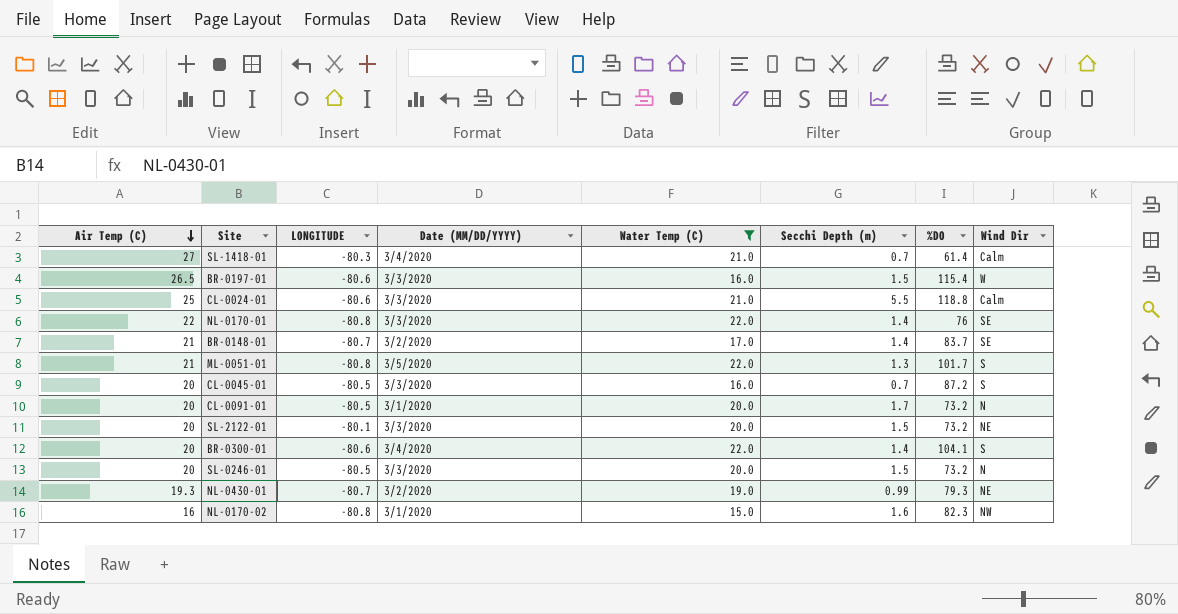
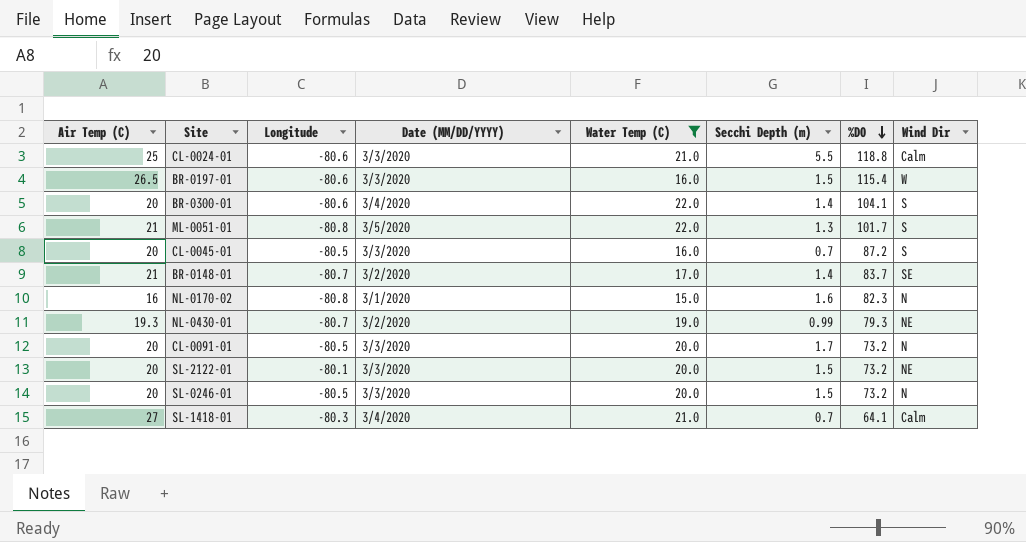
row order: Air Temp (C) descending -> %DO descending
column name: LONGITUDE -> Longitude
row NL-0170-01: 22 | -80.8 | 3/3/2020 | 22.0 | 1.4 | 76 | SE -> none
NL-0170-02 | Wind Dir: NW -> N
CL-0091-01 | Date (MM/DD/YYYY): 3/1/2020 -> 3/3/2020
SL-1418-01 | %DO: 61.4 -> 64.1

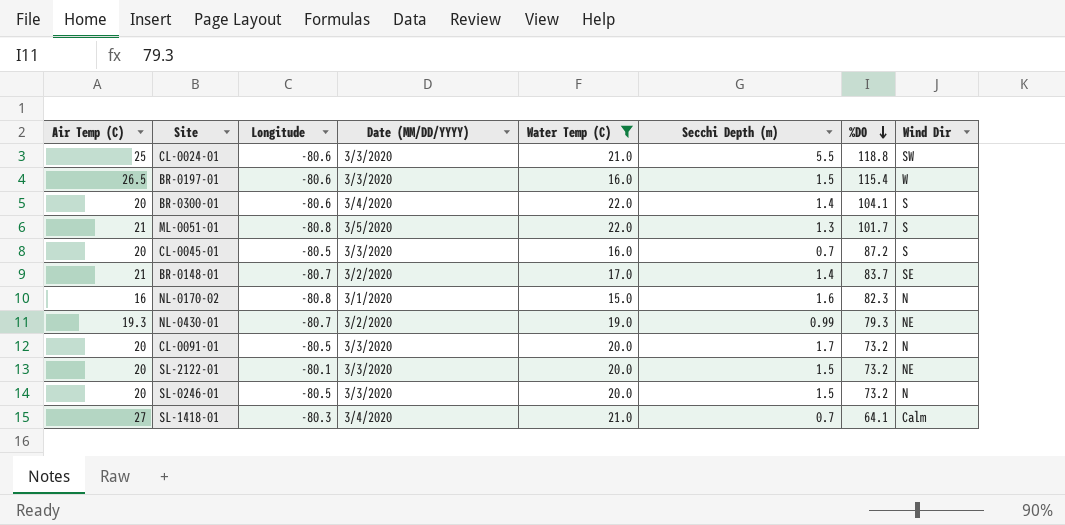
CL-0024-01 | Wind Dir: Calm -> SW

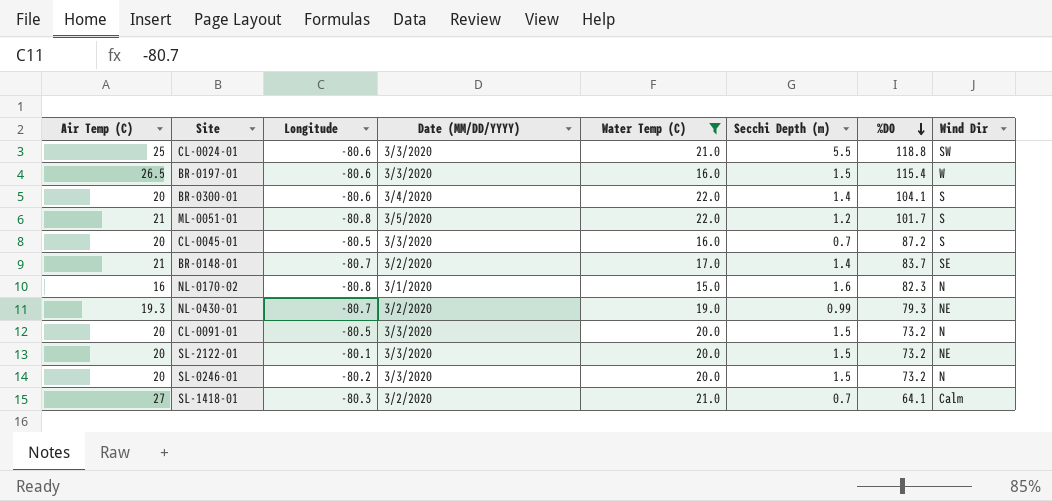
ML-0051-01 | Secchi Depth (m): 1.3 -> 1.2
CL-0091-01 | Secchi Depth (m): 1.7 -> 1.5
SL-0246-01 | Longitude: -80.5 -> -80.2
SL-1418-01 | Date (MM/DD/YYYY): 3/4/2020 -> 3/2/2020

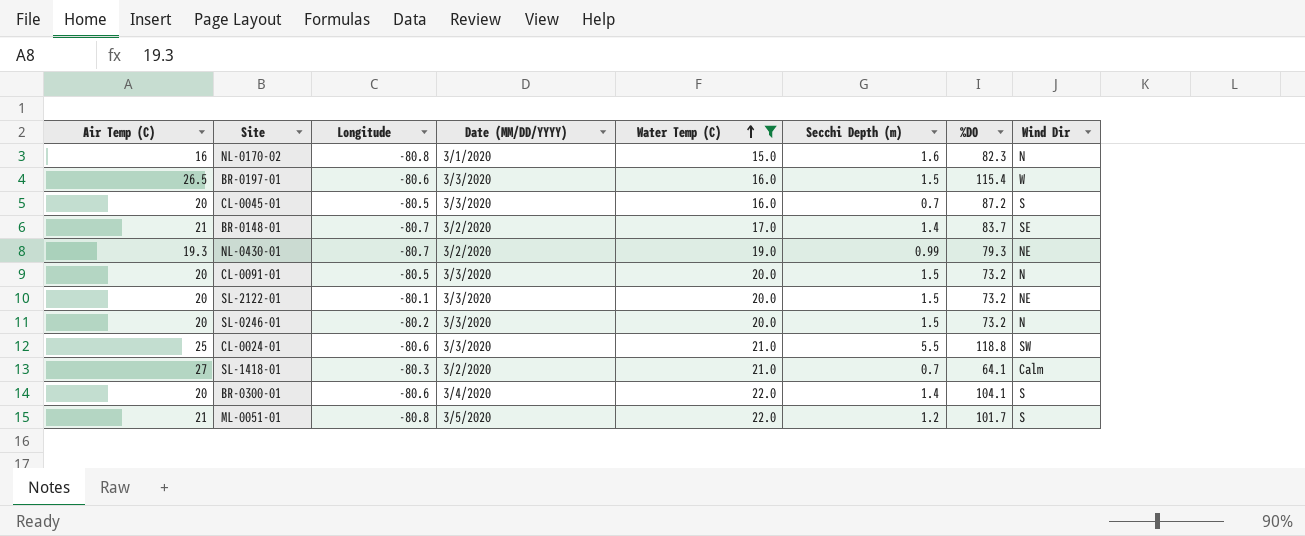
row order: %DO descending -> Water Temp (C) ascending

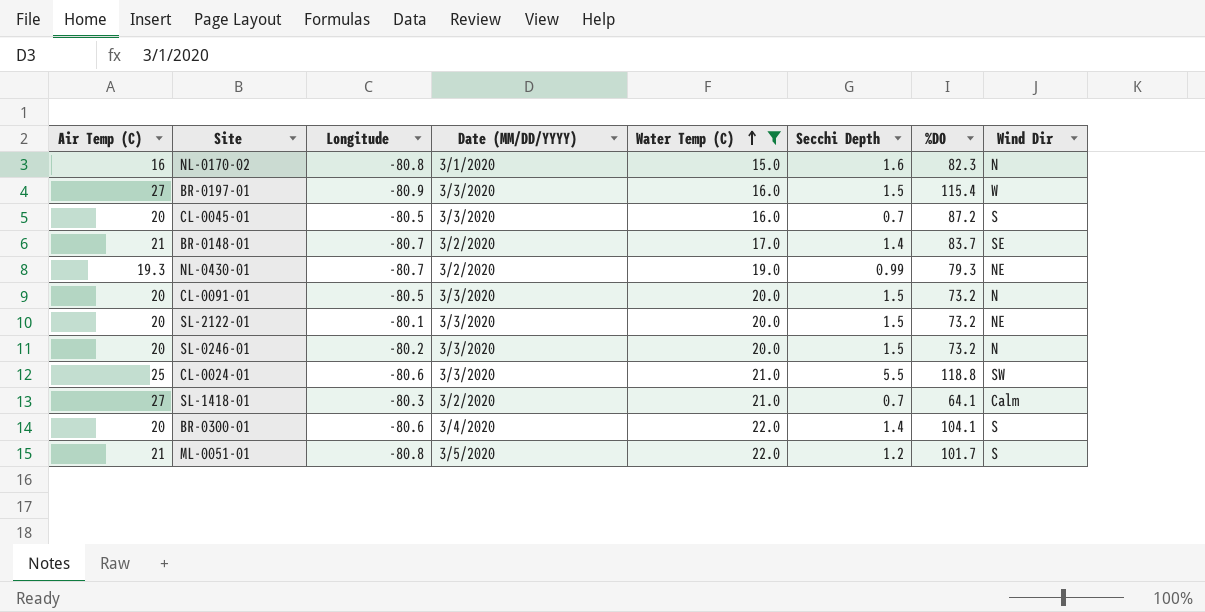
column name: Secchi Depth (m) -> Secchi Depth
BR-0197-01 | Air Temp (C): 26.5 -> 27
BR-0197-01 | Longitude: -80.6 -> -80.9

